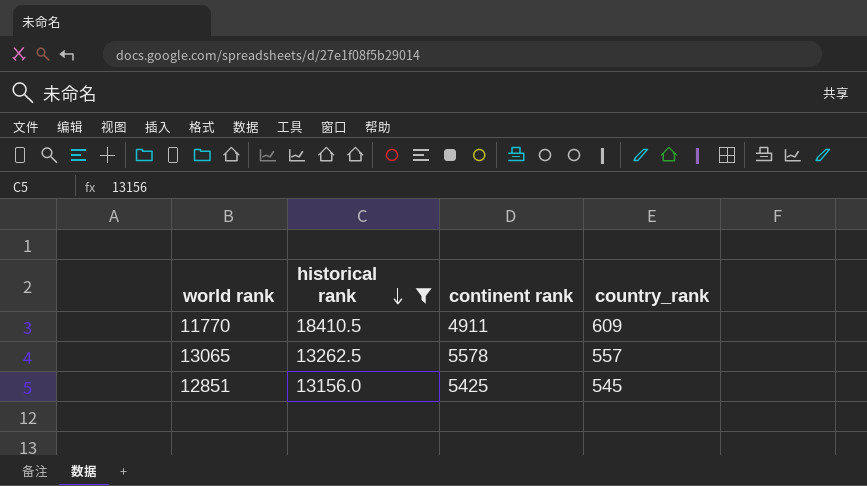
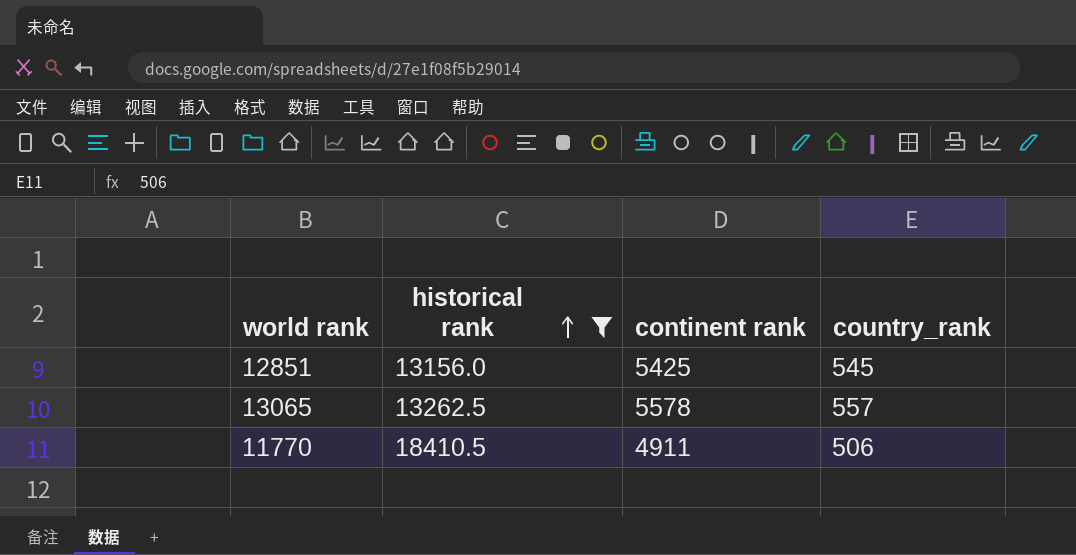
row order: historical rank descending -> historical rank ascending
11770 | country_rank: 609 -> 506

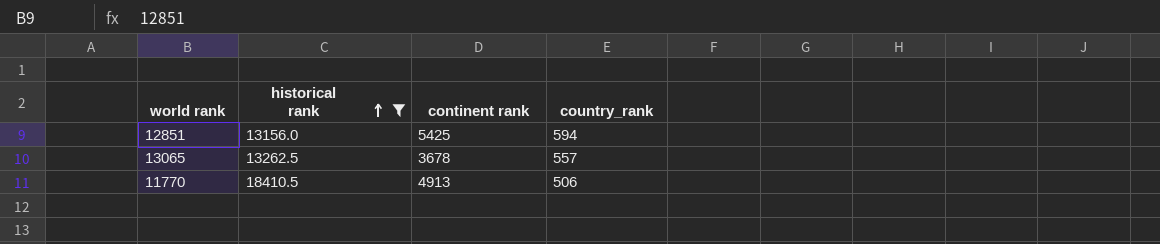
12851 | country_rank: 545 -> 594
13065 | continent rank: 5578 -> 3678
11770 | continent rank: 4911 -> 4913

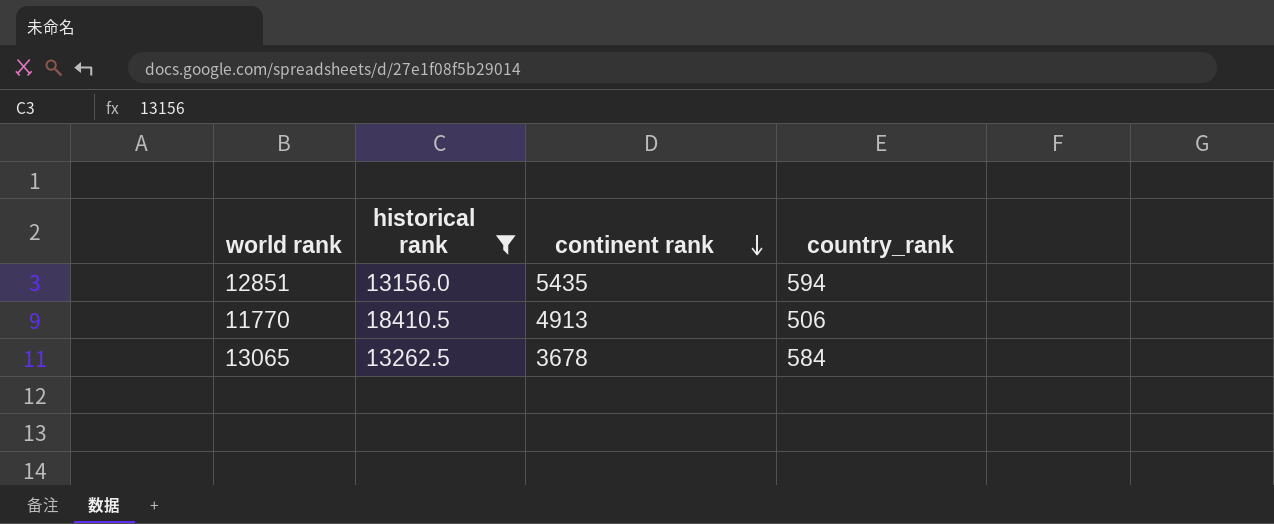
row order: historical rank ascending -> continent rank descending
12851 | continent rank: 5425 -> 5435
13065 | country_rank: 557 -> 584

